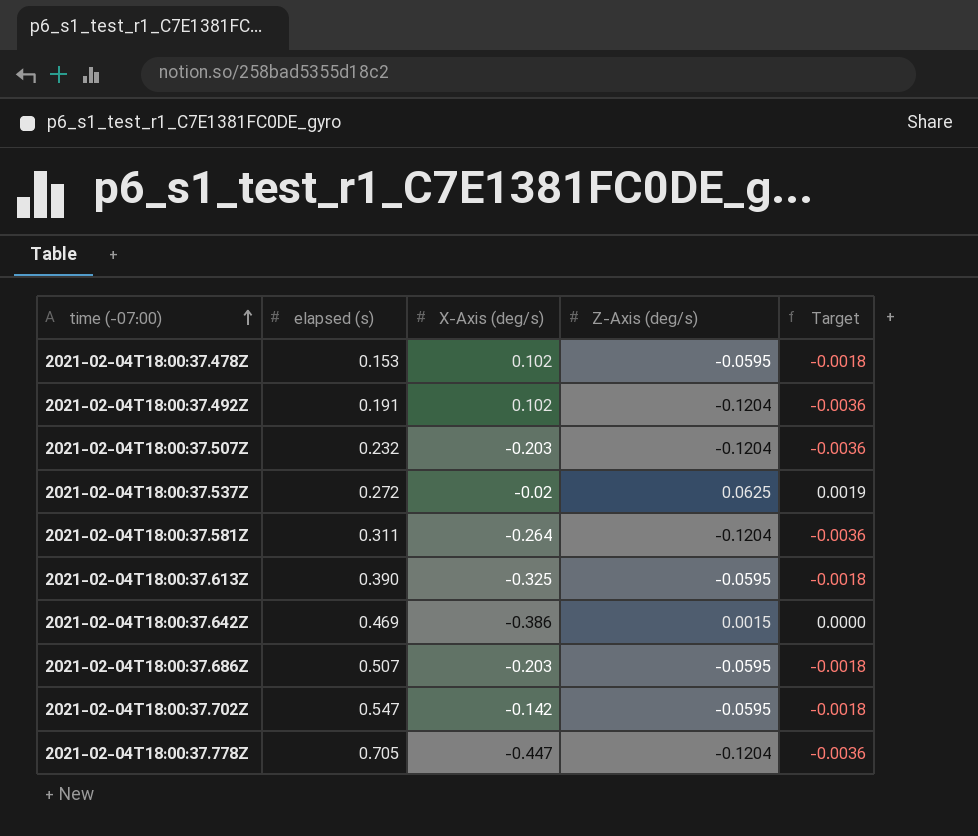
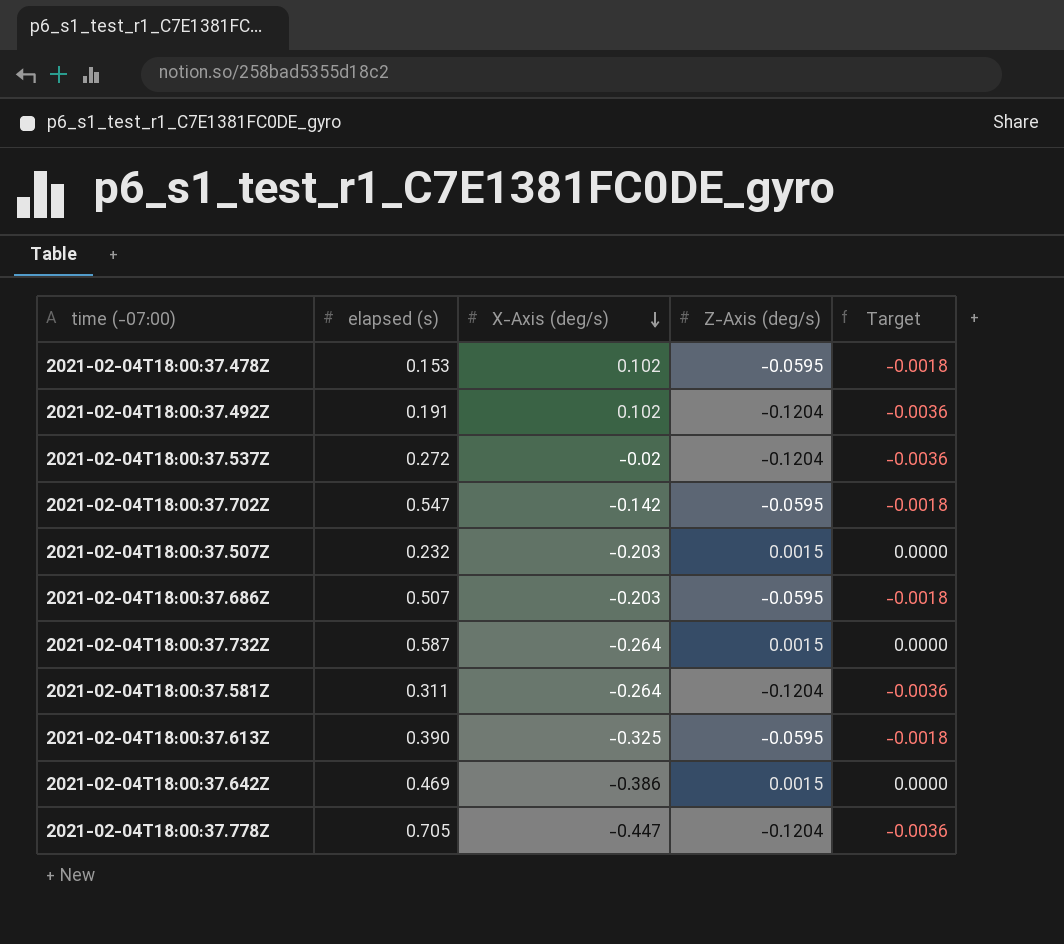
row order: time (-07:00) ascending -> X-Axis (deg/s) descending
2021-02-04T18:00:37.537Z | Z-Axis (deg/s): 0.0625 -> -0.1204
2021-02-04T18:00:37.537Z | Target: 0.0019 -> -0.0036
2021-02-04T18:00:37.507Z | Z-Axis (deg/s): -0.1204 -> 0.0015
2021-02-04T18:00:37.507Z | Target: -0.0036 -> 0.0000
row 2021-02-04T18:00:37.732Z: none -> 0.587 | -0.264 | 0.0015 | 0.0000

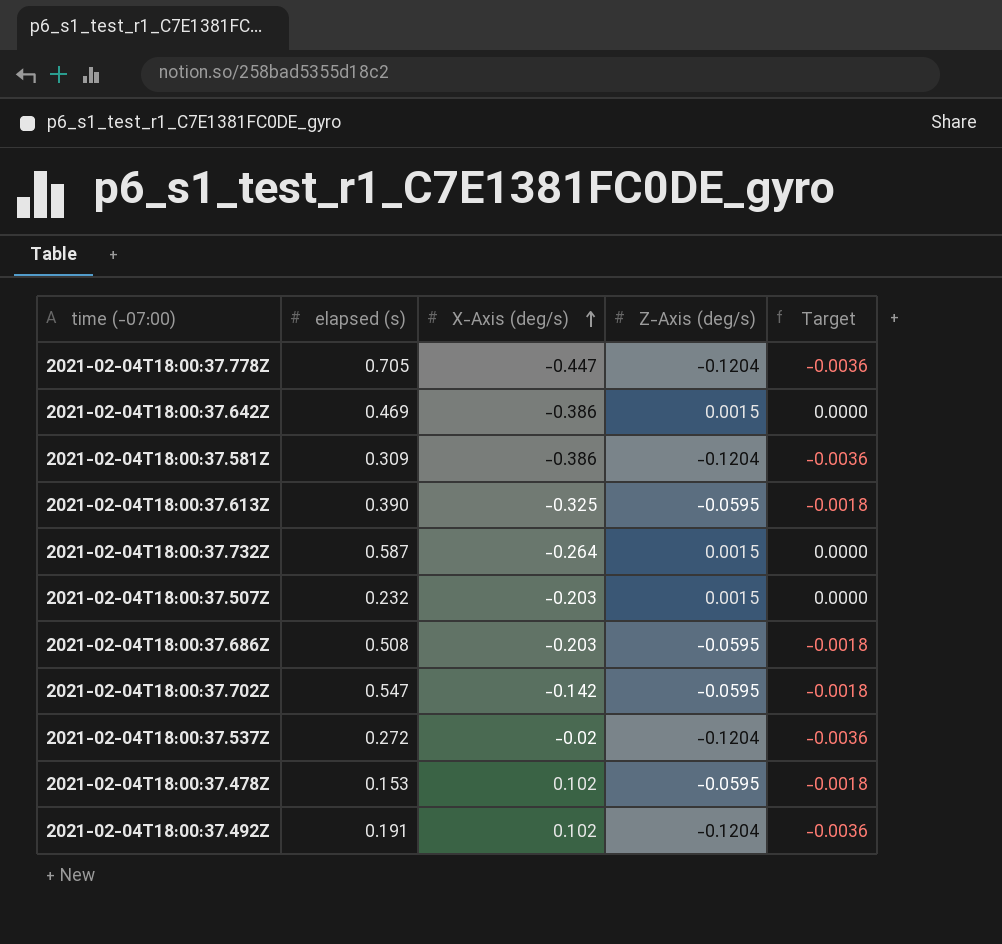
row order: X-Axis (deg/s) descending -> X-Axis (deg/s) ascending
2021-02-04T18:00:37.581Z | elapsed (s): 0.311 -> 0.309
2021-02-04T18:00:37.581Z | X-Axis (deg/s): -0.264 -> -0.386
2021-02-04T18:00:37.686Z | elapsed (s): 0.507 -> 0.508

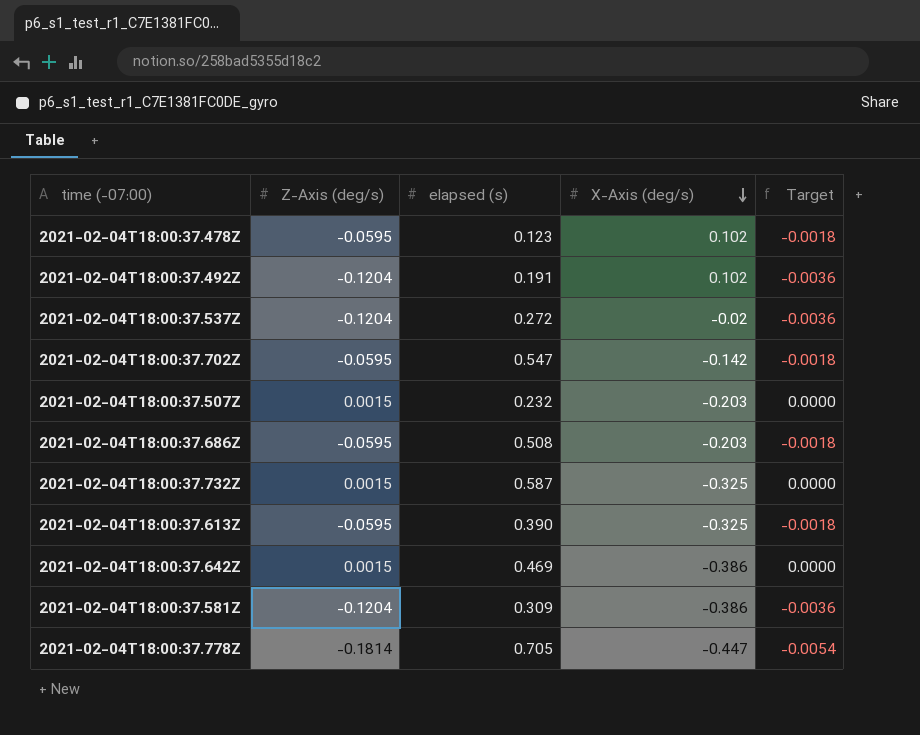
row order: X-Axis (deg/s) ascending -> X-Axis (deg/s) descending
column Z-Axis (deg/s) | position: 4 -> 2
2021-02-04T18:00:37.478Z | elapsed (s): 0.153 -> 0.123
2021-02-04T18:00:37.732Z | X-Axis (deg/s): -0.264 -> -0.325
2021-02-04T18:00:37.778Z | Z-Axis (deg/s): -0.1204 -> -0.1814
2021-02-04T18:00:37.778Z | Target: -0.0036 -> -0.0054

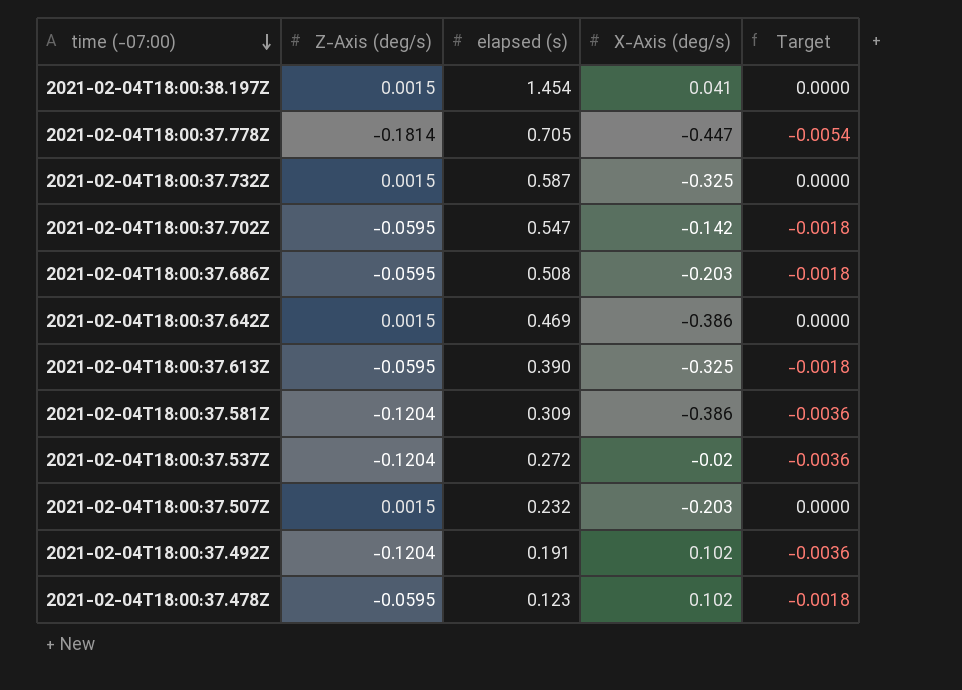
row order: X-Axis (deg/s) descending -> time (-07:00) descending
row 2021-02-04T18:00:38.197Z: none -> 0.0015 | 1.454 | 0.041 | 0.0000

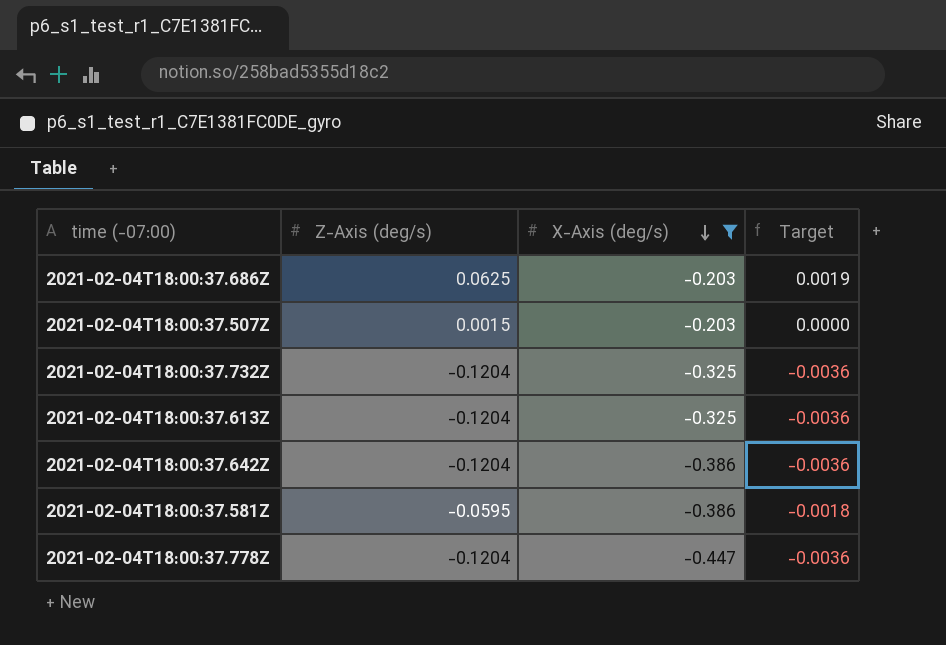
filter: none -> X-Axis (deg/s) <= -0.203
row order: time (-07:00) descending -> X-Axis (deg/s) descending
column elapsed (s) | position: 3 -> none
2021-02-04T18:00:37.686Z | Z-Axis (deg/s): -0.0595 -> 0.0625
2021-02-04T18:00:37.686Z | Target: -0.0018 -> 0.0019
2021-02-04T18:00:37.732Z | Z-Axis (deg/s): 0.0015 -> -0.1204
2021-02-04T18:00:37.732Z | Target: 0.0000 -> -0.0036
2021-02-04T18:00:37.613Z | Z-Axis (deg/s): -0.0595 -> -0.1204
2021-02-04T18:00:37.613Z | Target: -0.0018 -> -0.0036
2021-02-04T18:00:37.642Z | Z-Axis (deg/s): 0.0015 -> -0.1204
2021-02-04T18:00:37.642Z | Target: 0.0000 -> -0.0036
2021-02-04T18:00:37.581Z | Z-Axis (deg/s): -0.1204 -> -0.0595
2021-02-04T18:00:37.581Z | Target: -0.0036 -> -0.0018
2021-02-04T18:00:37.778Z | Z-Axis (deg/s): -0.1814 -> -0.1204
2021-02-04T18:00:37.778Z | Target: -0.0054 -> -0.0036

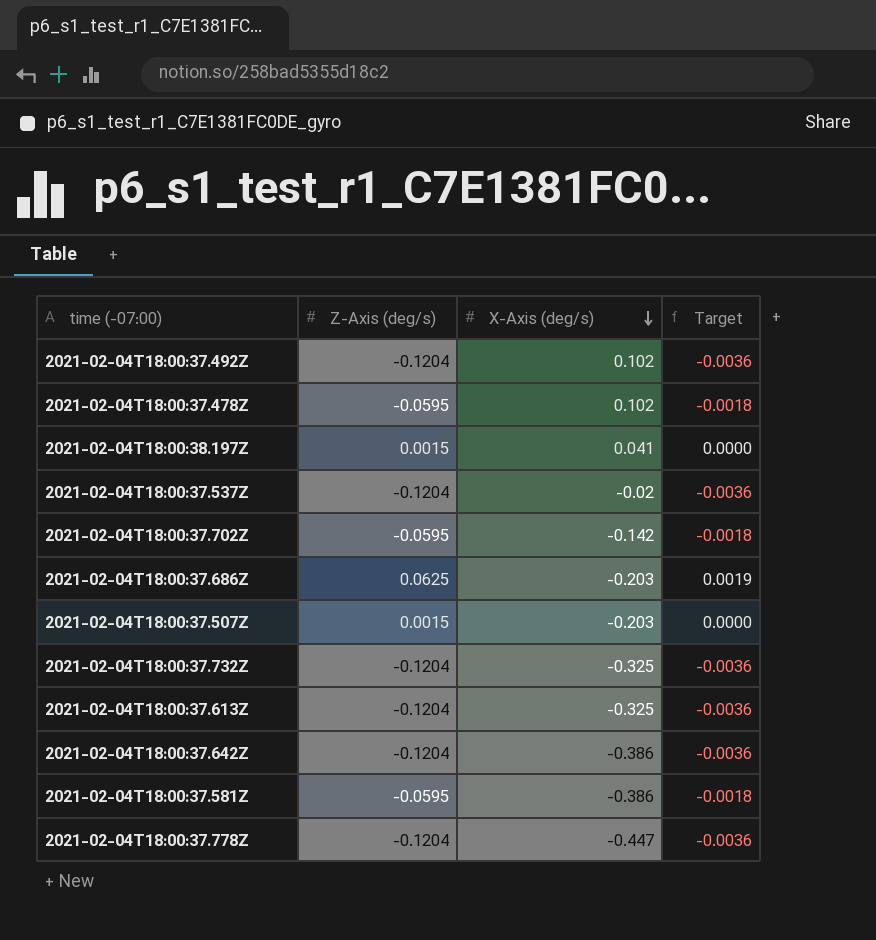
filter: X-Axis (deg/s) <= -0.203 -> none

